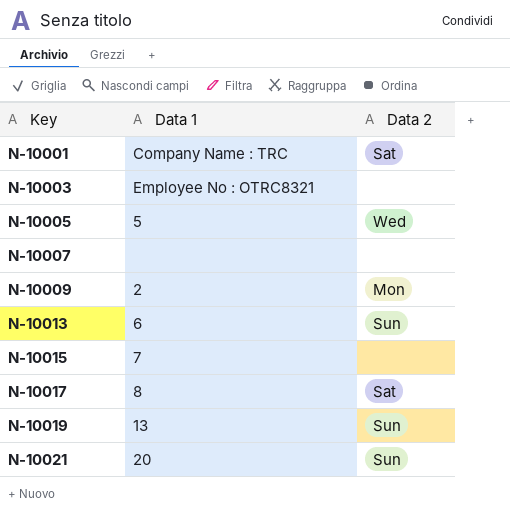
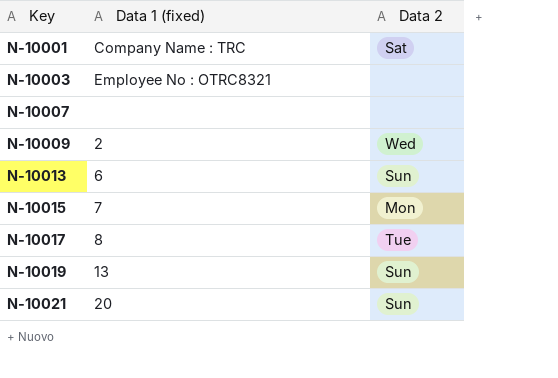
column name: Data 1 -> Data 1 (fixed)
row N-10005: 5 | Wed -> none
N-10009 | Data 2: Mon -> Wed
N-10015 | Data 2: none -> Mon
N-10017 | Data 2: Sat -> Tue

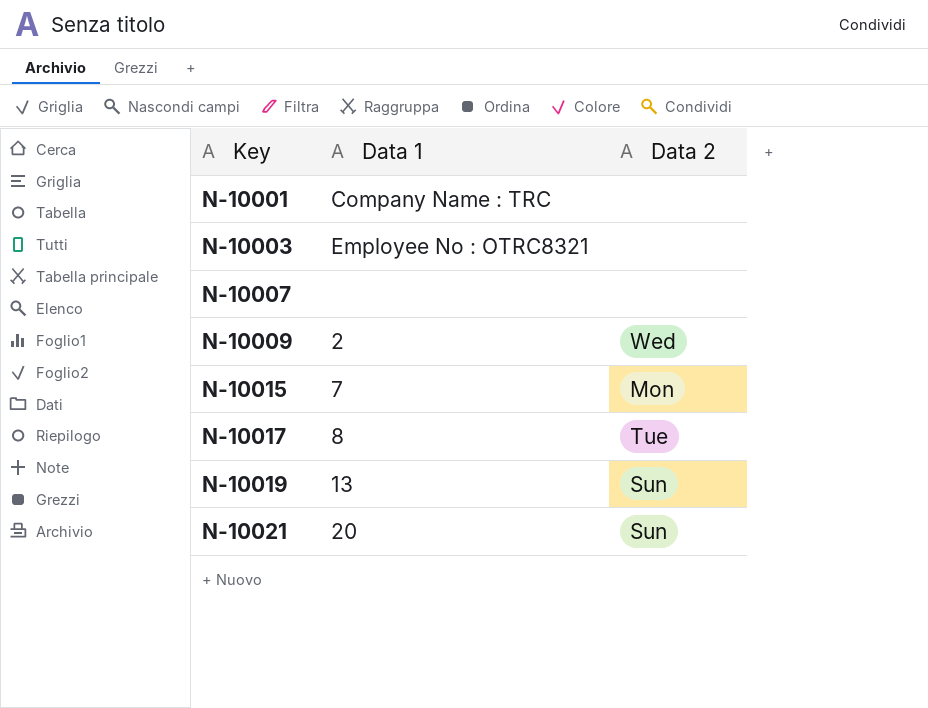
column name: Data 1 (fixed) -> Data 1
row N-10013: 6 | Sun -> none
N-10001 | Data 2: Sat -> none

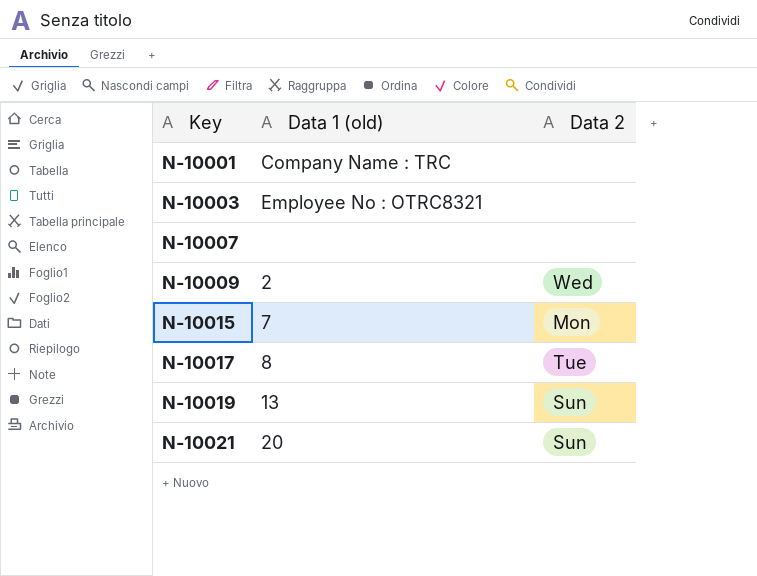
column name: Data 1 -> Data 1 (old)

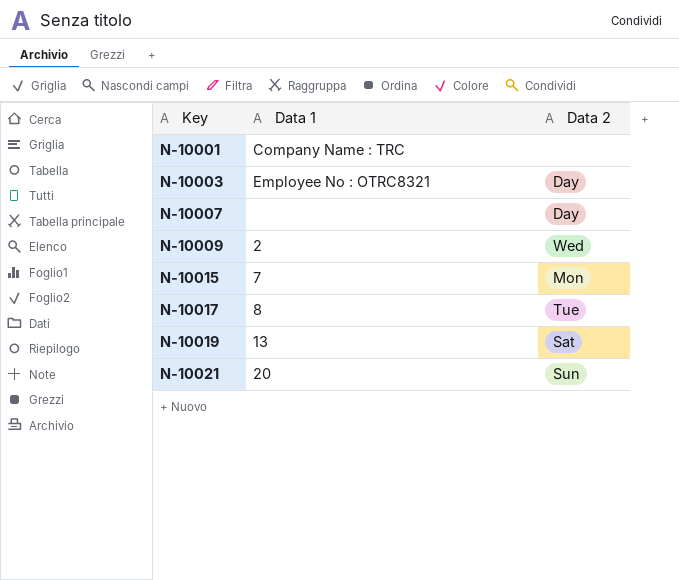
column name: Data 1 (old) -> Data 1
N-10003 | Data 2: none -> Day
N-10007 | Data 2: none -> Day
N-10019 | Data 2: Sun -> Sat

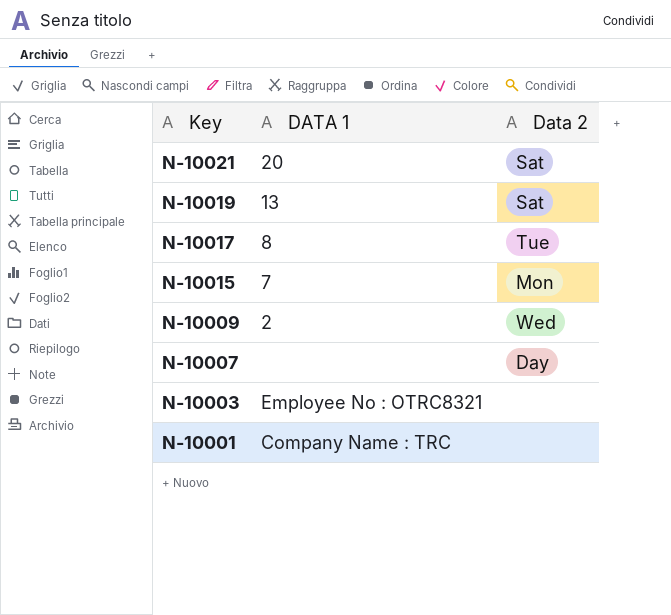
row order: Key ascending -> Key descending
column name: Data 1 -> DATA 1
N-10021 | Data 2: Sun -> Sat
N-10003 | Data 2: Day -> none

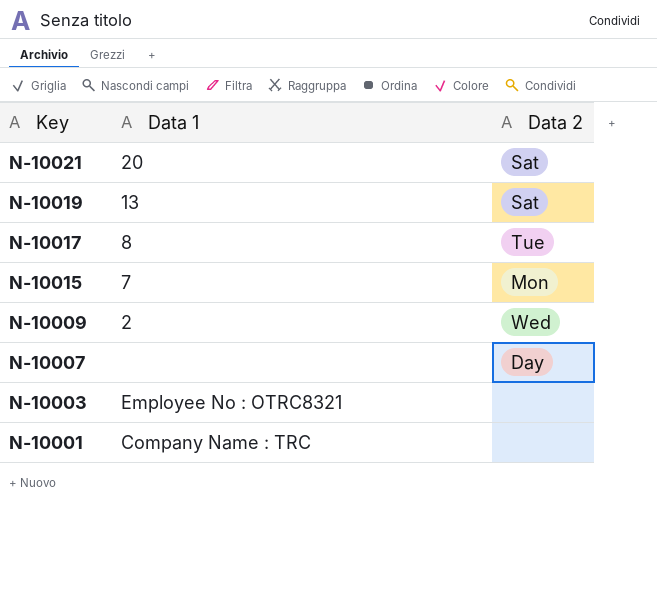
column name: DATA 1 -> Data 1

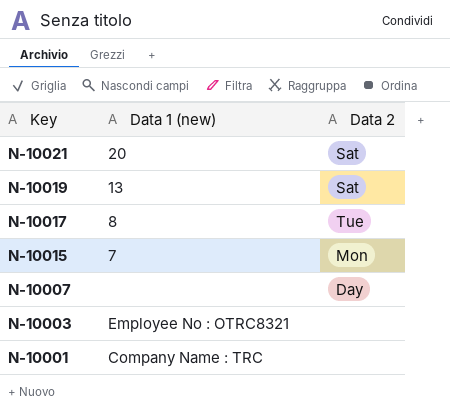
column name: Data 1 -> Data 1 (new)
row N-10009: 2 | Wed -> none

